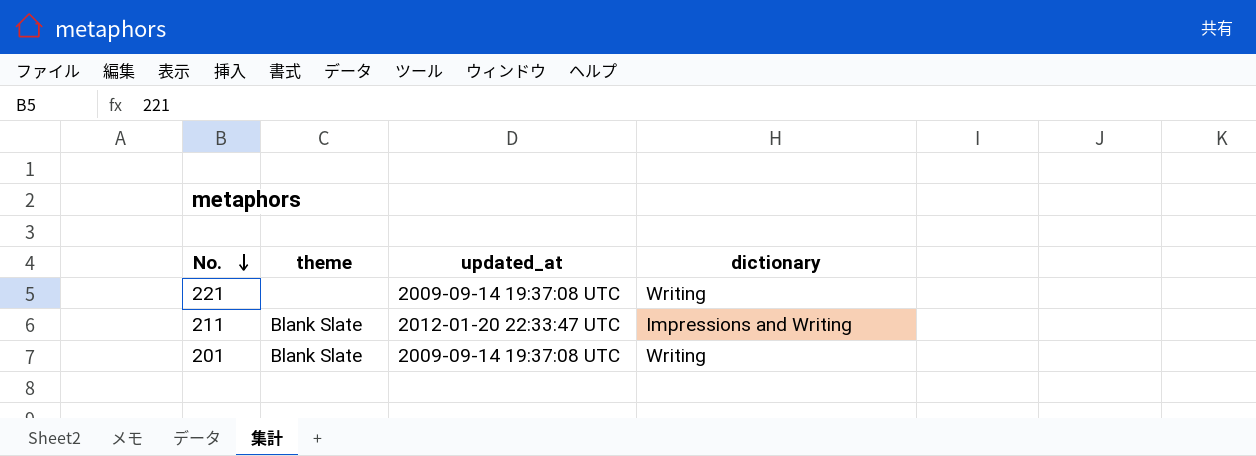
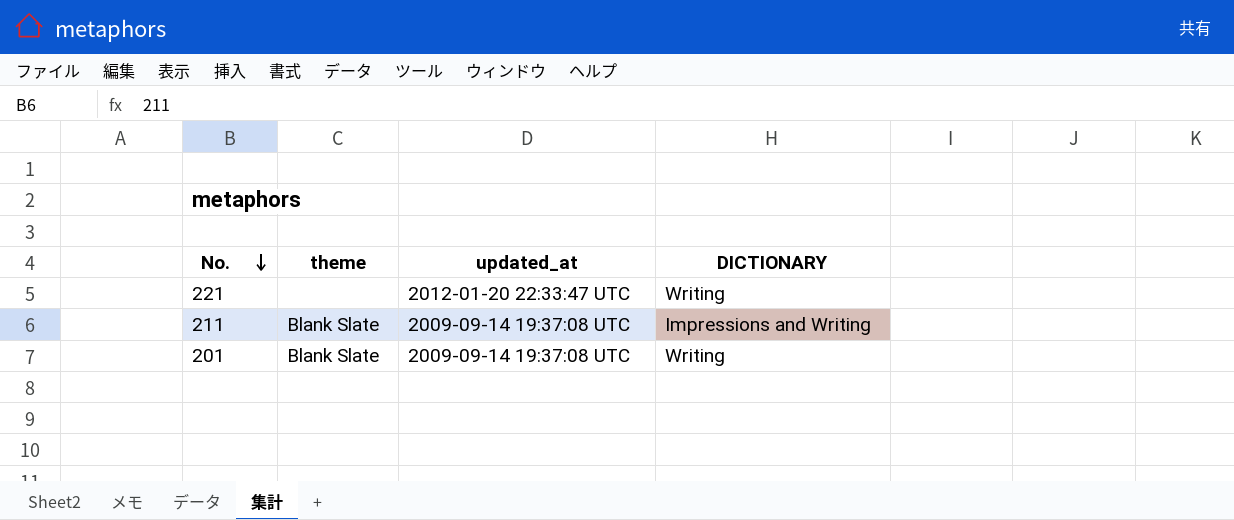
column name: dictionary -> DICTIONARY
221 | updated_at: 2009-09-14 19:37:08 UTC -> 2012-01-20 22:33:47 UTC
211 | updated_at: 2012-01-20 22:33:47 UTC -> 2009-09-14 19:37:08 UTC

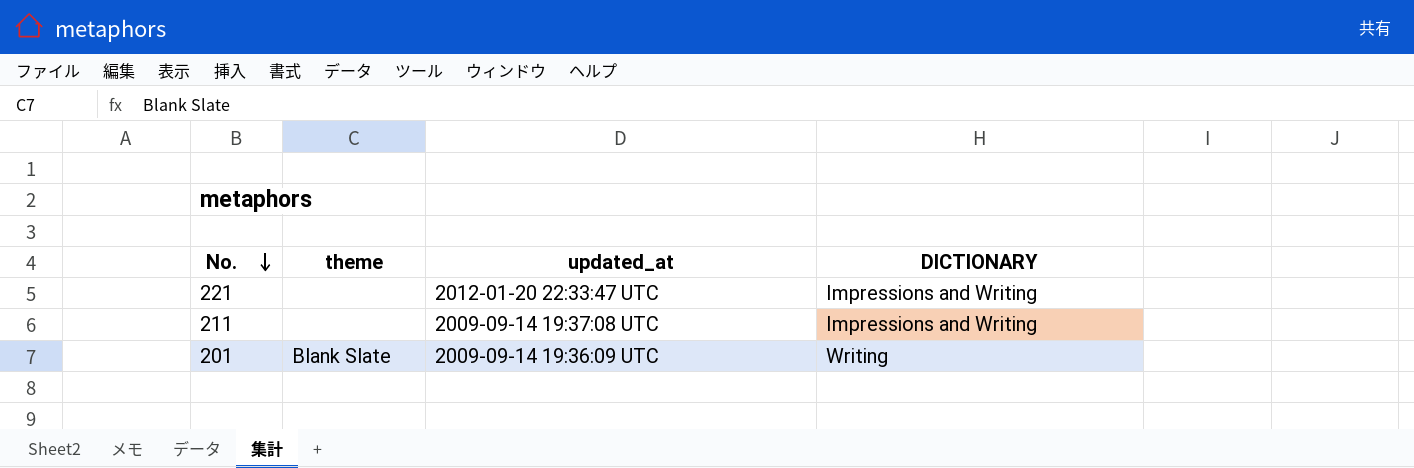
221 | DICTIONARY: Writing -> Impressions and Writing
211 | theme: Blank Slate -> none
201 | updated_at: 2009-09-14 19:37:08 UTC -> 2009-09-14 19:36:09 UTC

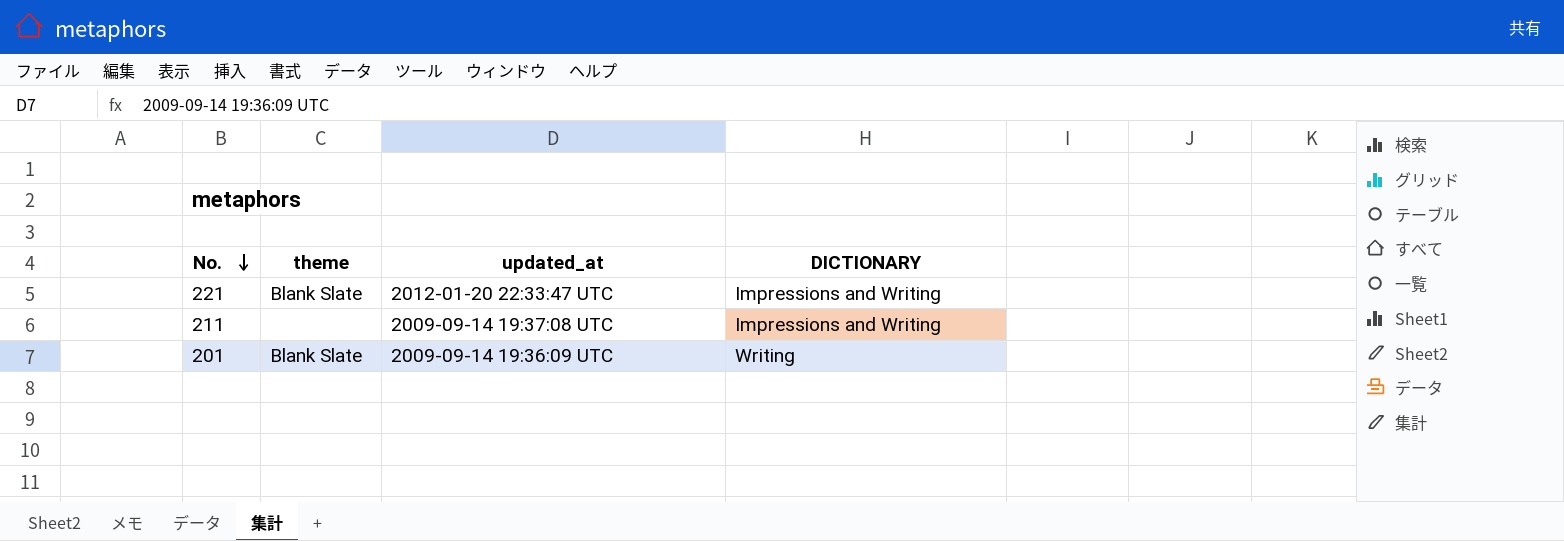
221 | theme: none -> Blank Slate

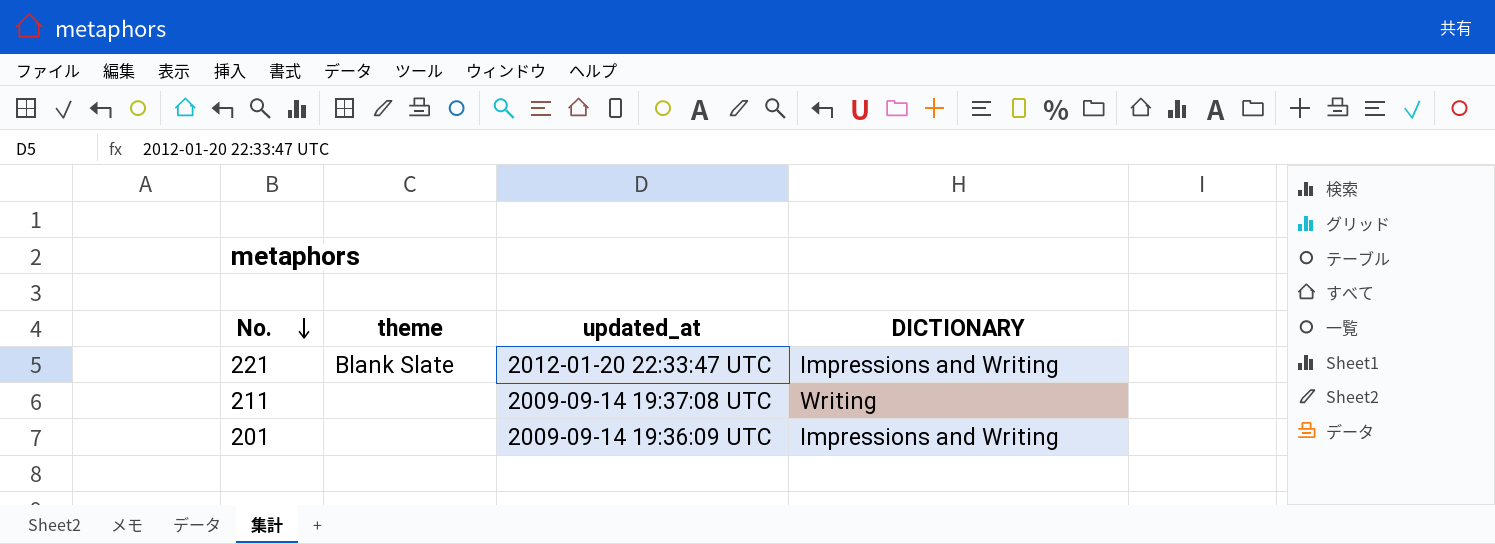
211 | DICTIONARY: Impressions and Writing -> Writing
201 | theme: Blank Slate -> none
201 | DICTIONARY: Writing -> Impressions and Writing

